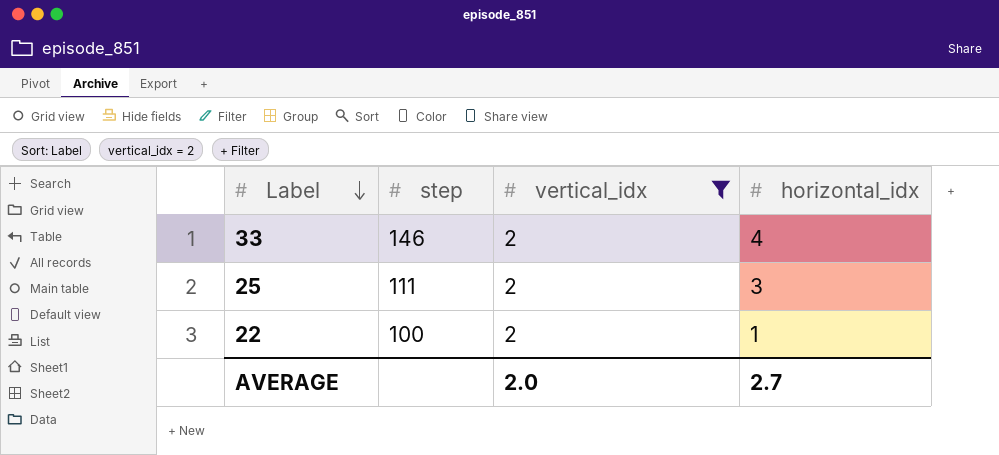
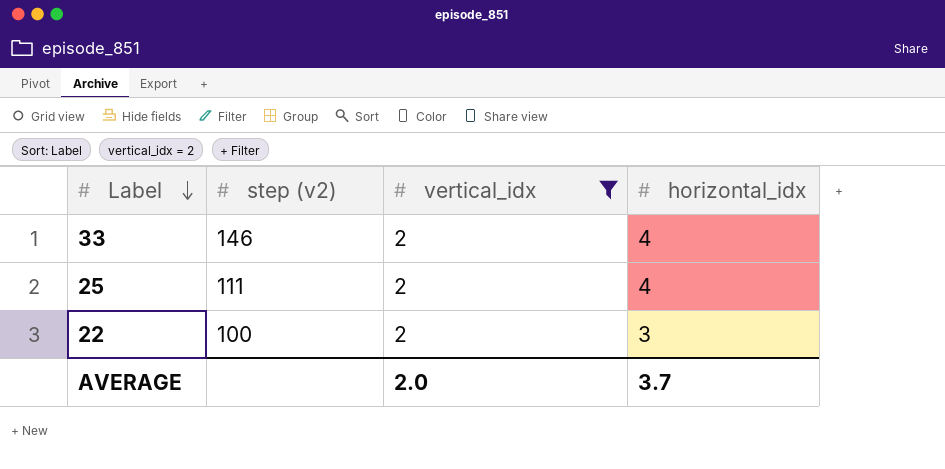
column name: step -> step (v2)
25 | horizontal_idx: 3 -> 4
22 | horizontal_idx: 1 -> 3
AVERAGE | horizontal_idx: 2.7 -> 3.7

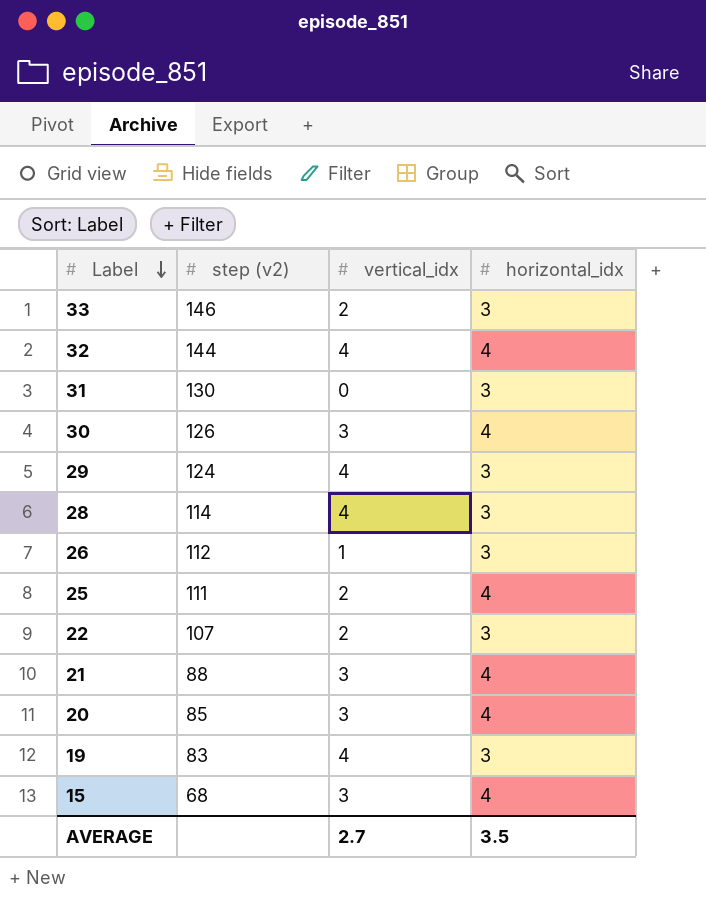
filter: vertical_idx = 2 -> none
33 | horizontal_idx: 4 -> 3
22 | step (v2): 100 -> 107
AVERAGE | vertical_idx: 2.0 -> 2.7
AVERAGE | horizontal_idx: 3.7 -> 3.5

